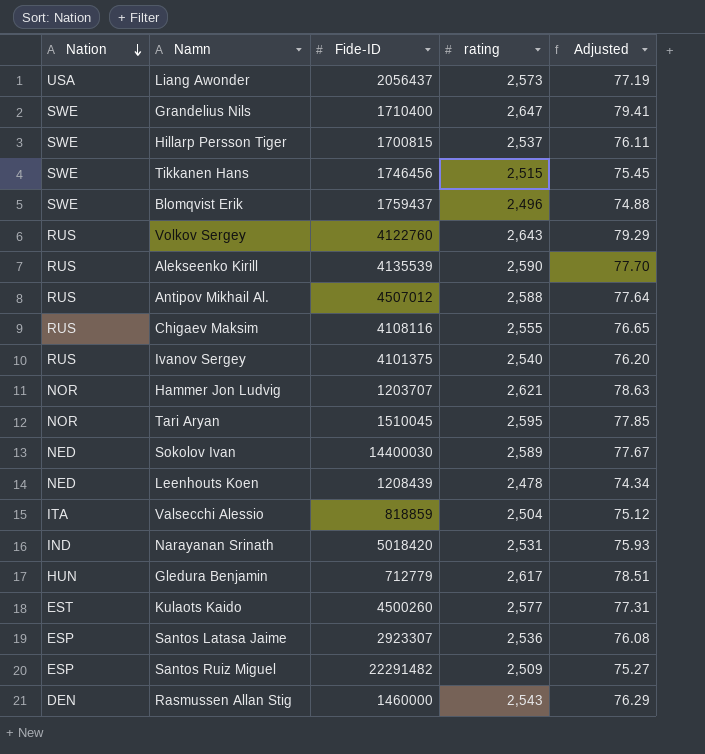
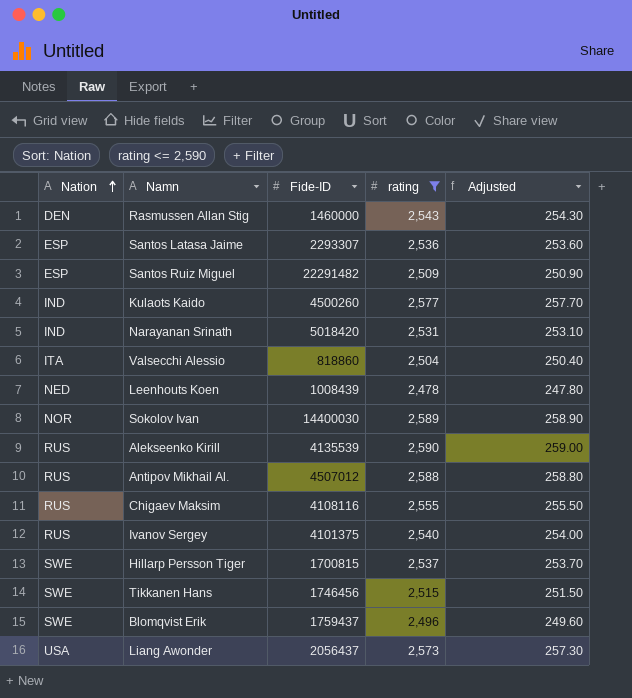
filter: none -> rating <= 2,590
row order: Nation descending -> Nation ascending
column Adjusted | formula: [rating] * 0.03 -> [rating] * 0.1
Santos Latasa Jaime | Fide-ID: 2923307 -> 2293307
Kulaots Kaido | Nation: EST -> IND
Valsecchi Alessio | Fide-ID: 818859 -> 818860
Leenhouts Koen | Fide-ID: 1208439 -> 1008439
Sokolov Ivan | Nation: NED -> NOR

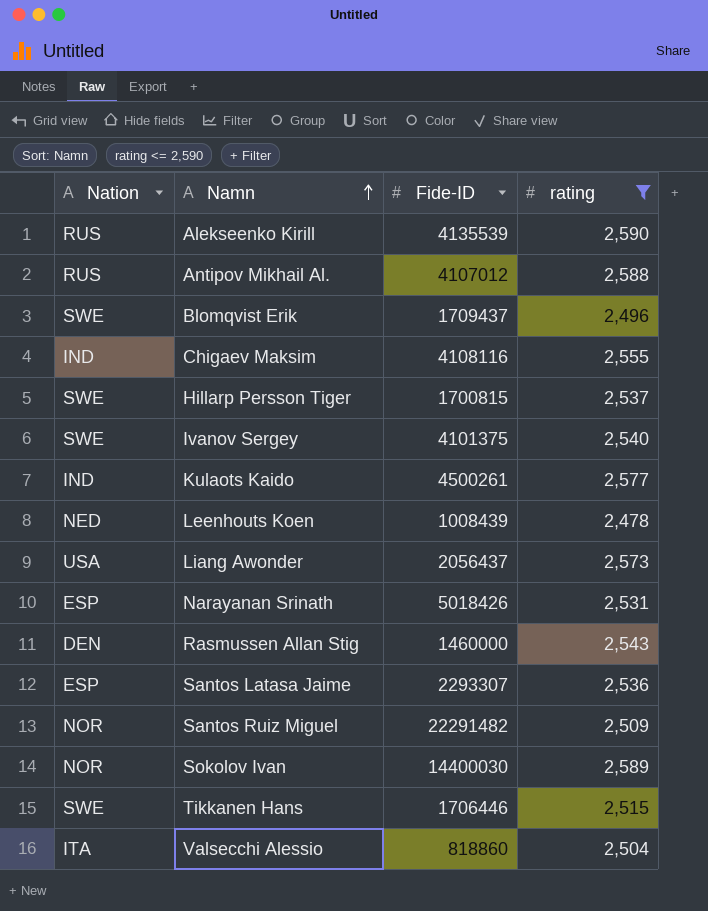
row order: Nation ascending -> Namn ascending
column Adjusted | formula: [rating] * 0.1 -> none
Antipov Mikhail Al. | Fide-ID: 4507012 -> 4107012
Blomqvist Erik | Fide-ID: 1759437 -> 1709437
Chigaev Maksim | Nation: RUS -> IND
Ivanov Sergey | Nation: RUS -> SWE
Kulaots Kaido | Fide-ID: 4500260 -> 4500261
Narayanan Srinath | Nation: IND -> ESP
Narayanan Srinath | Fide-ID: 5018420 -> 5018426
Santos Ruiz Miguel | Nation: ESP -> NOR
Tikkanen Hans | Fide-ID: 1746456 -> 1706446

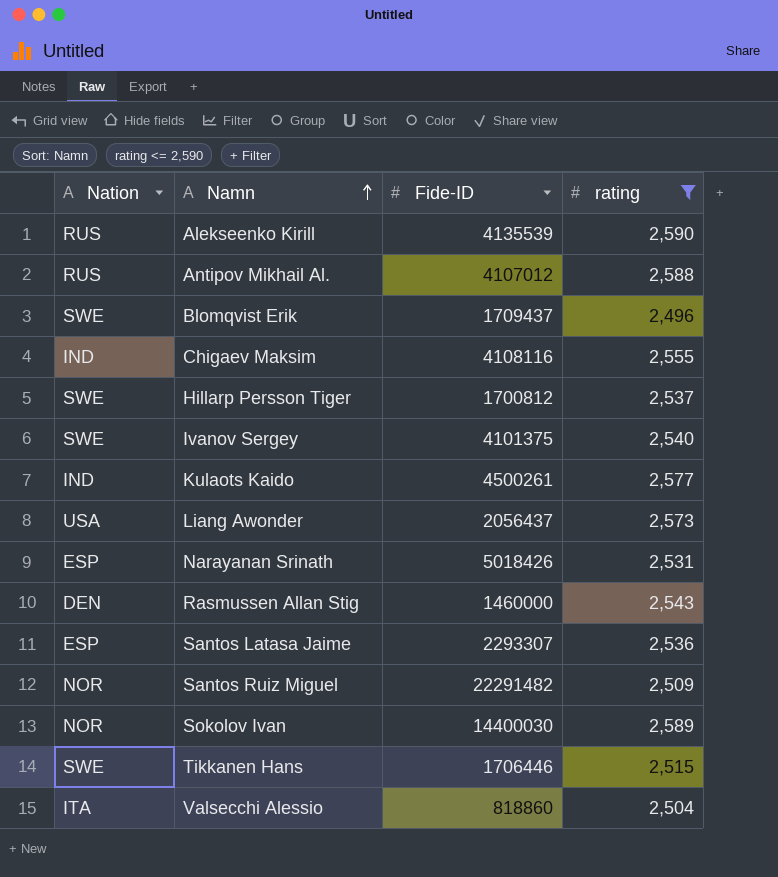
row Leenhouts Koen: NED | 1008439 | 2,478 -> none
Hillarp Persson Tiger | Fide-ID: 1700815 -> 1700812

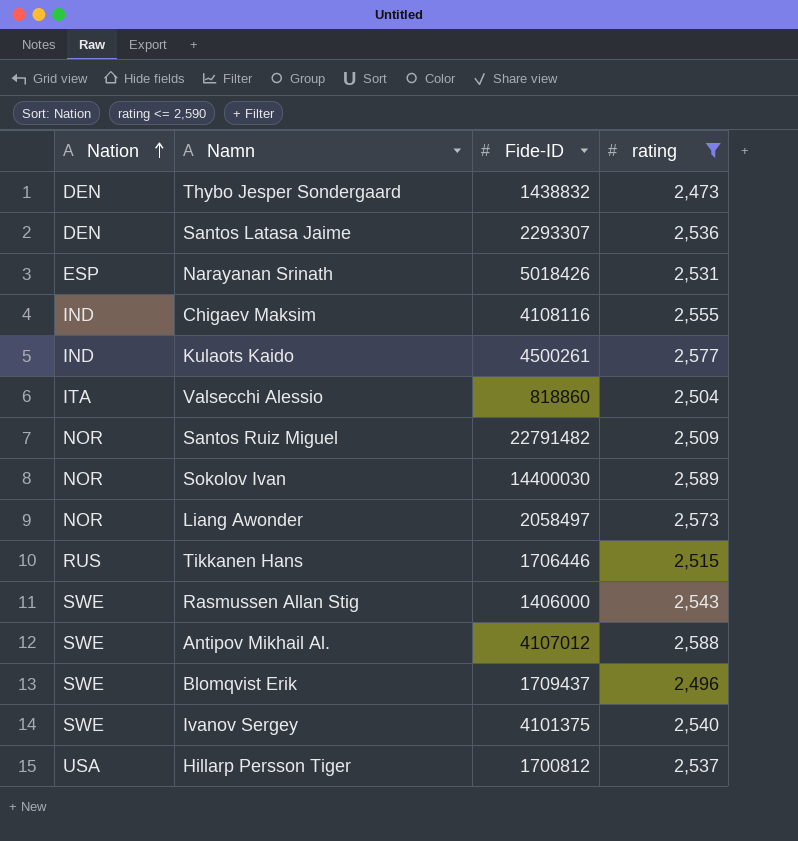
row order: Namn ascending -> Nation ascending
row Alekseenko Kirill: RUS | 4135539 | 2,590 -> none
row Thybo Jesper Sondergaard: none -> DEN | 1438832 | 2,473
Santos Latasa Jaime | Nation: ESP -> DEN
Santos Ruiz Miguel | Fide-ID: 22291482 -> 22791482
Liang Awonder | Nation: USA -> NOR
Liang Awonder | Fide-ID: 2056437 -> 2058497
Tikkanen Hans | Nation: SWE -> RUS
Rasmussen Allan Stig | Nation: DEN -> SWE
Rasmussen Allan Stig | Fide-ID: 1460000 -> 1406000
Antipov Mikhail Al. | Nation: RUS -> SWE
Hillarp Persson Tiger | Nation: SWE -> USA

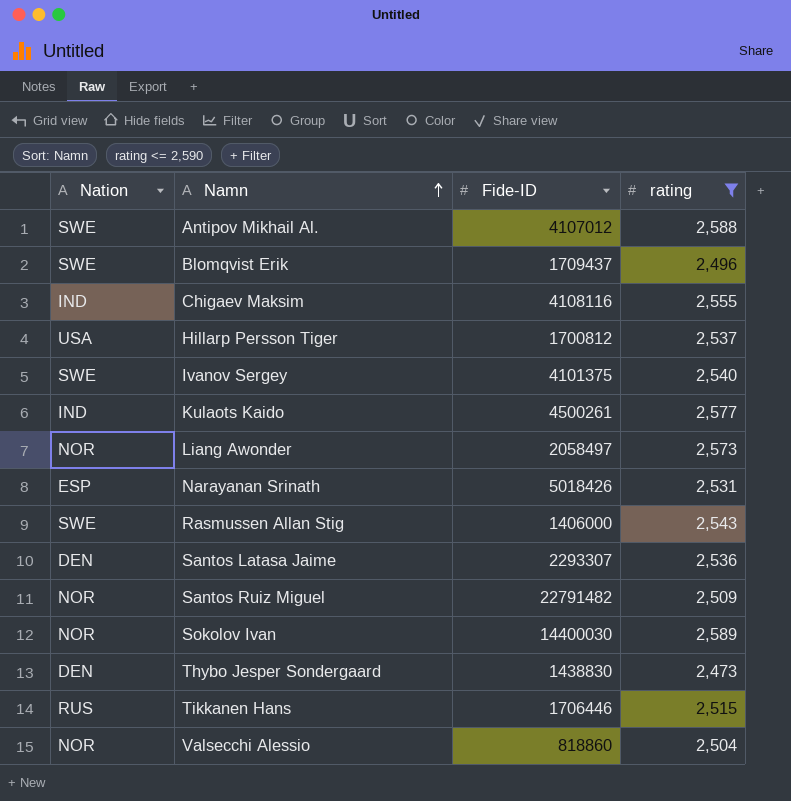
row order: Nation ascending -> Namn ascending
Thybo Jesper Sondergaard | Fide-ID: 1438832 -> 1438830
Valsecchi Alessio | Nation: ITA -> NOR

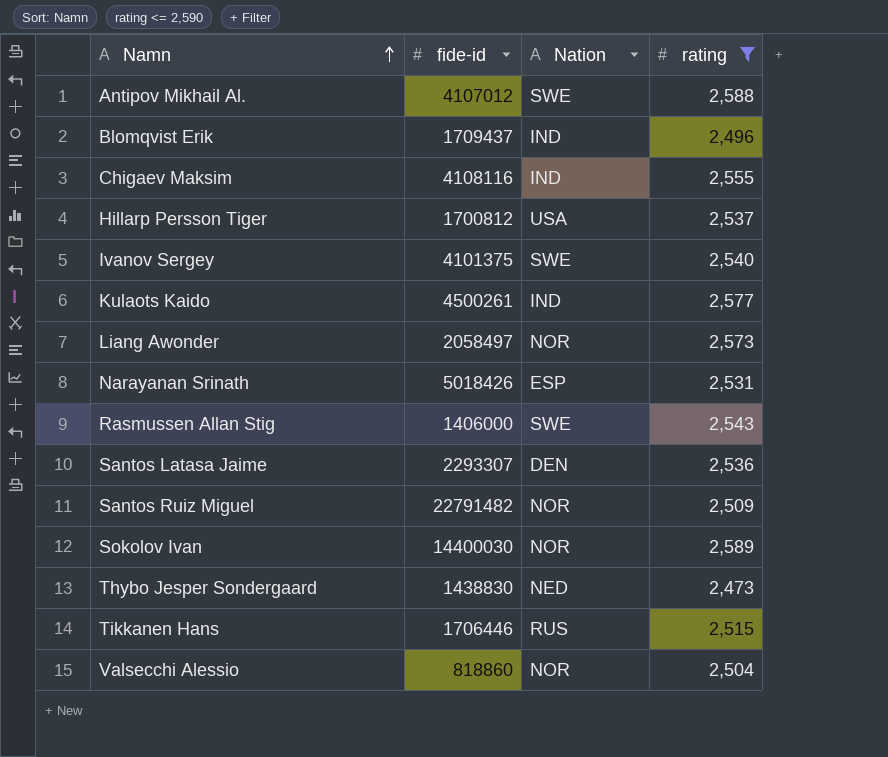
column name: Fide-ID -> fide-id
column Nation | position: 1 -> 3
Blomqvist Erik | Nation: SWE -> IND
Thybo Jesper Sondergaard | Nation: DEN -> NED

